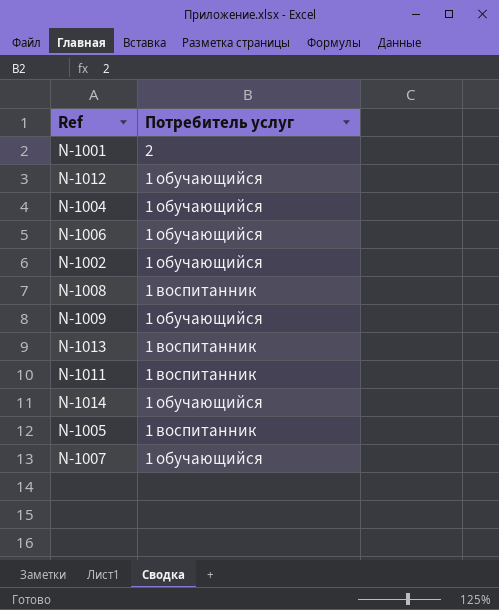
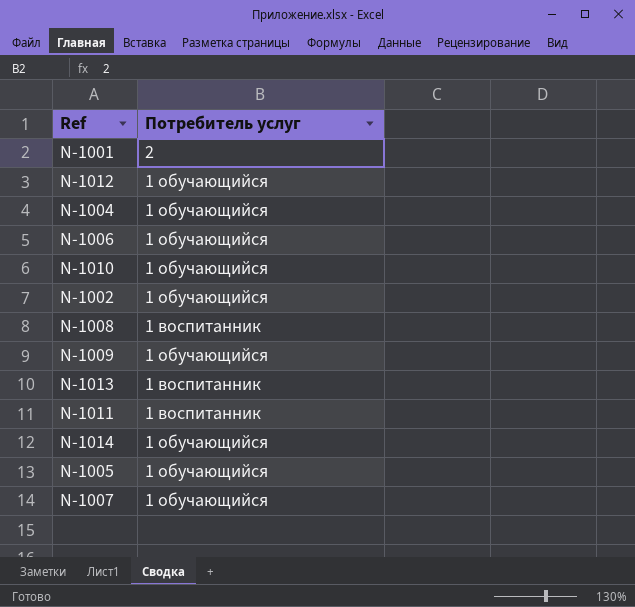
row N-1010: none -> 1 обучающийся
N-1005 | Потребитель услуг: 1 воспитанник -> 1 обучающийся

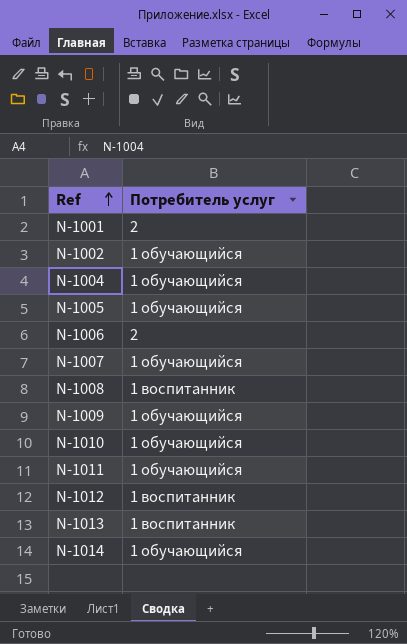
row order: none -> Ref ascending
N-1006 | Потребитель услуг: 1 обучающийся -> 2
N-1011 | Потребитель услуг: 1 воспитанник -> 1 обучающийся
N-1012 | Потребитель услуг: 1 обучающийся -> 1 воспитанник

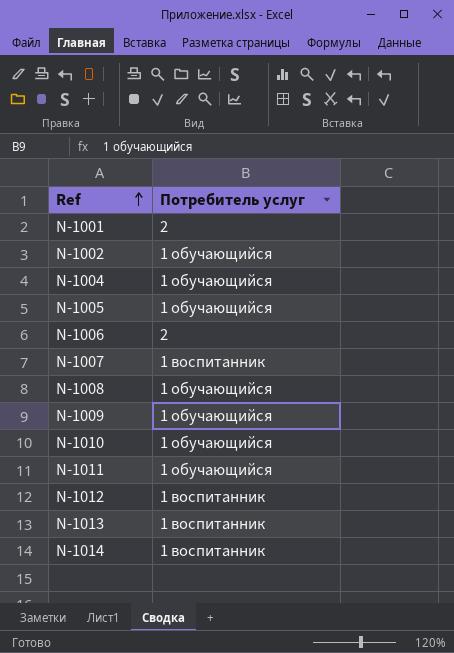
N-1007 | Потребитель услуг: 1 обучающийся -> 1 воспитанник
N-1008 | Потребитель услуг: 1 воспитанник -> 1 обучающийся
N-1014 | Потребитель услуг: 1 обучающийся -> 1 воспитанник

